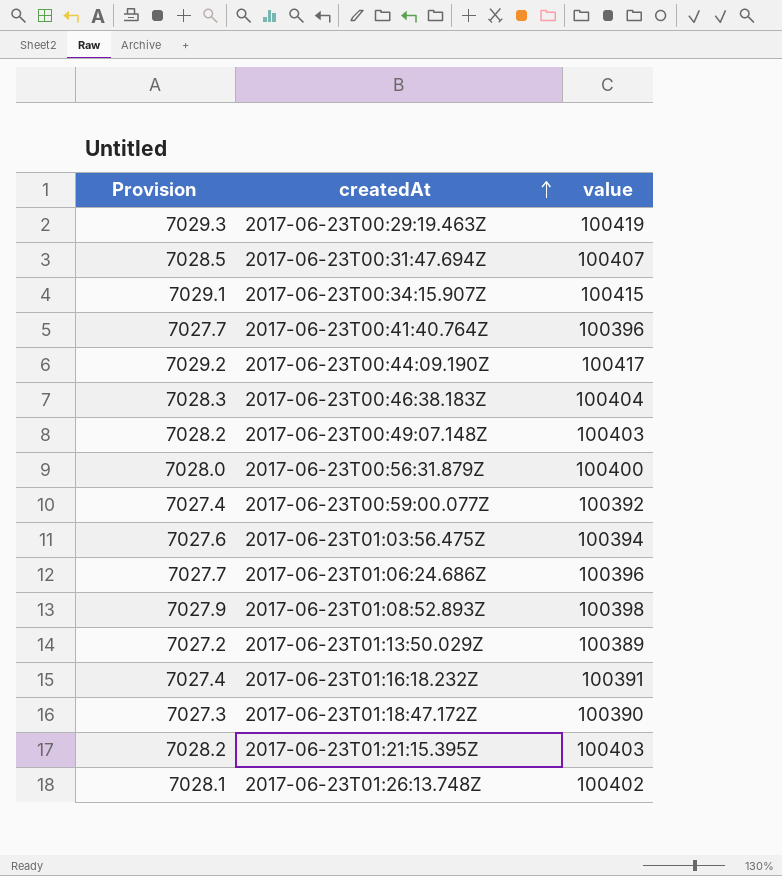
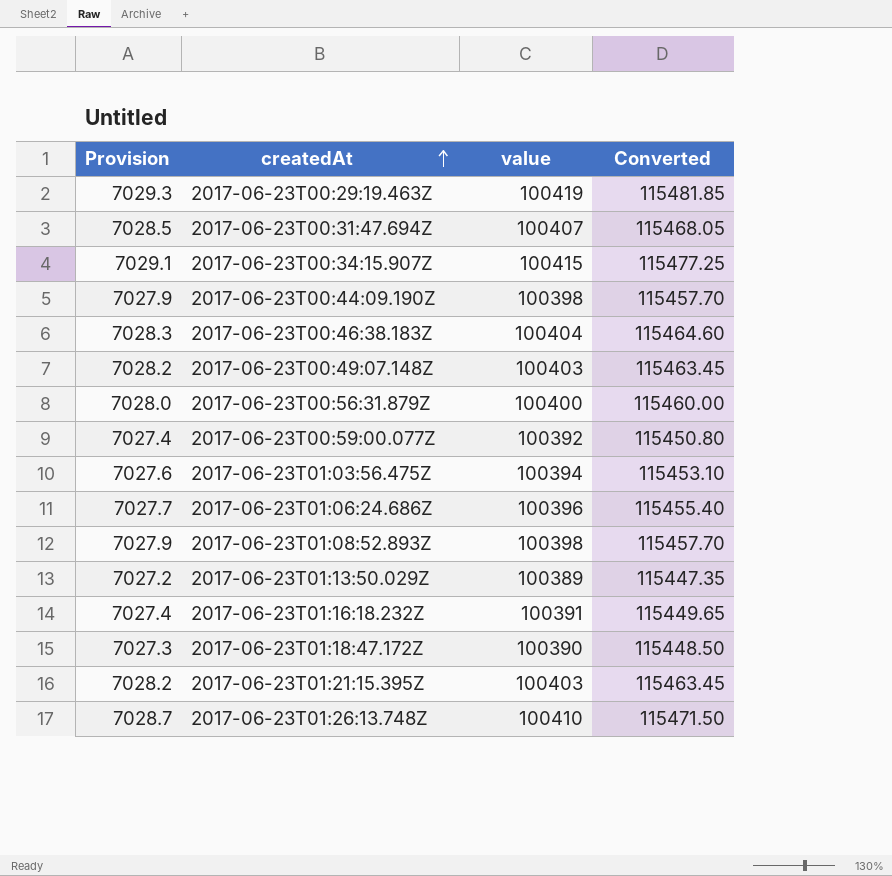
column Converted | formula: none -> [value] * 1.15
row 2017-06-23T00:41:40.764Z: 7027.7 | 100396 -> none
2017-06-23T00:44:09.190Z | Provision: 7029.2 -> 7027.9
2017-06-23T00:44:09.190Z | value: 100417 -> 100398
2017-06-23T01:26:13.748Z | Provision: 7028.1 -> 7028.7
2017-06-23T01:26:13.748Z | value: 100402 -> 100410

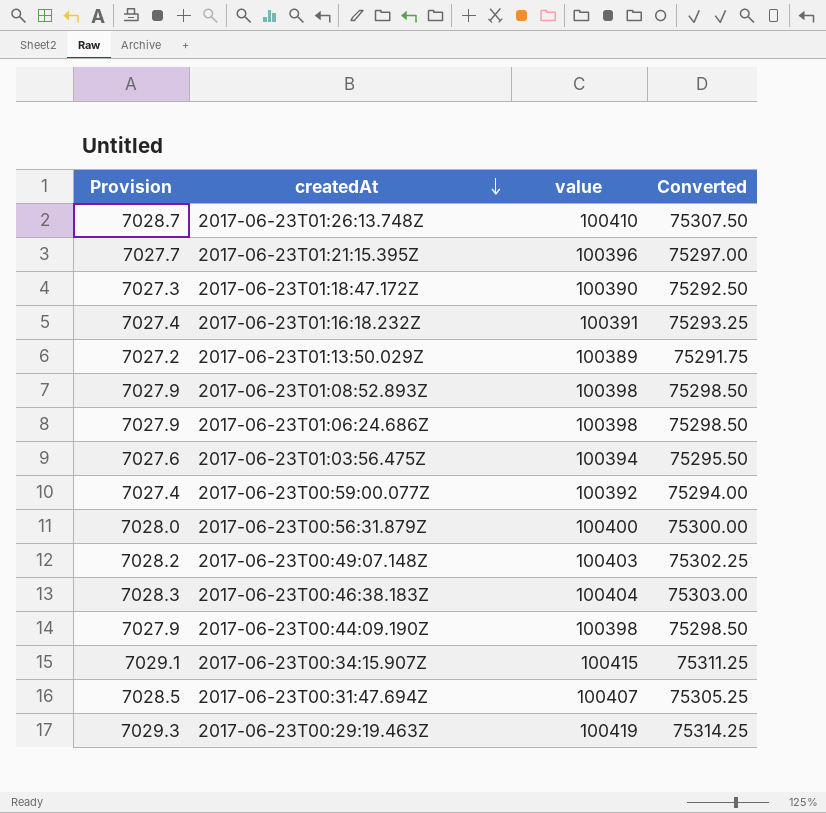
row order: createdAt ascending -> createdAt descending
column Converted | formula: [value] * 1.15 -> [value] * 0.75
2017-06-23T01:21:15.395Z | Provision: 7028.2 -> 7027.7
2017-06-23T01:21:15.395Z | value: 100403 -> 100396
2017-06-23T01:06:24.686Z | Provision: 7027.7 -> 7027.9
2017-06-23T01:06:24.686Z | value: 100396 -> 100398

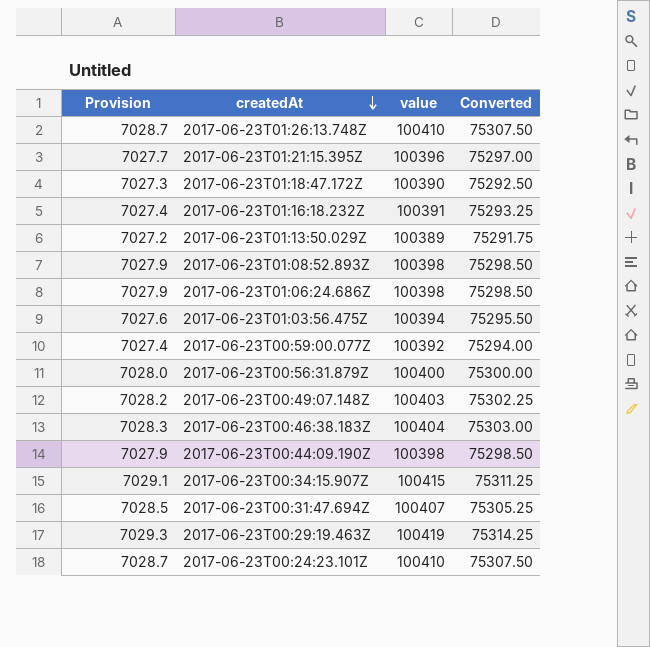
row 2017-06-23T00:24:23.101Z: none -> 7028.7 | 100410 | 75307.50

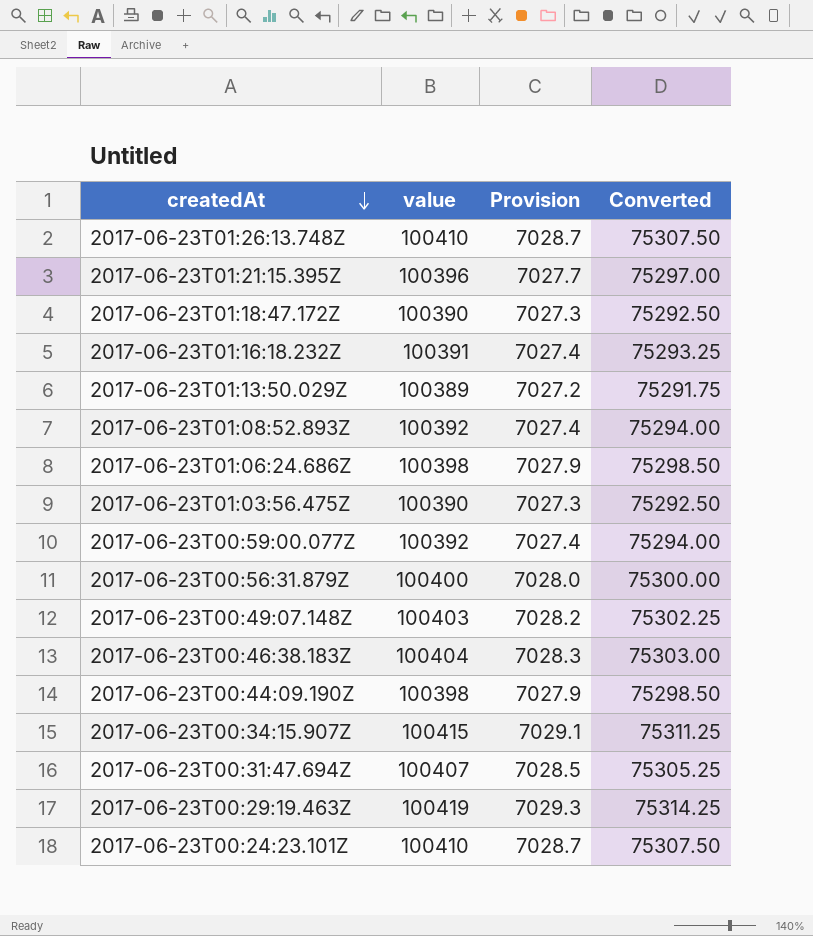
column Provision | position: 1 -> 3
2017-06-23T01:08:52.893Z | value: 100398 -> 100392
2017-06-23T01:08:52.893Z | Provision: 7027.9 -> 7027.4
2017-06-23T01:08:52.893Z | Converted: 75298.50 -> 75294.00
2017-06-23T01:03:56.475Z | value: 100394 -> 100390
2017-06-23T01:03:56.475Z | Provision: 7027.6 -> 7027.3
2017-06-23T01:03:56.475Z | Converted: 75295.50 -> 75292.50

